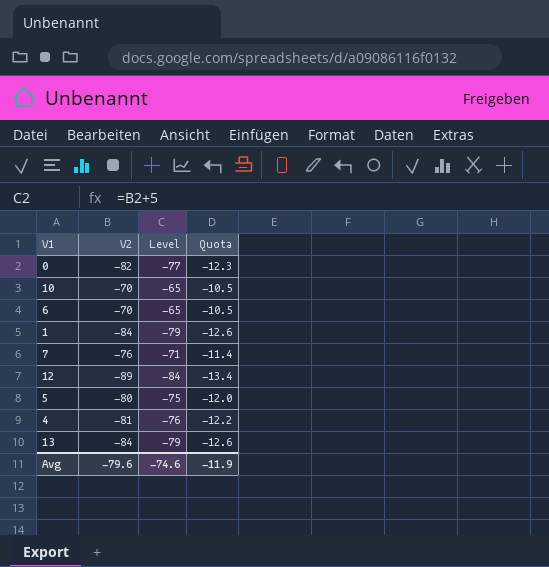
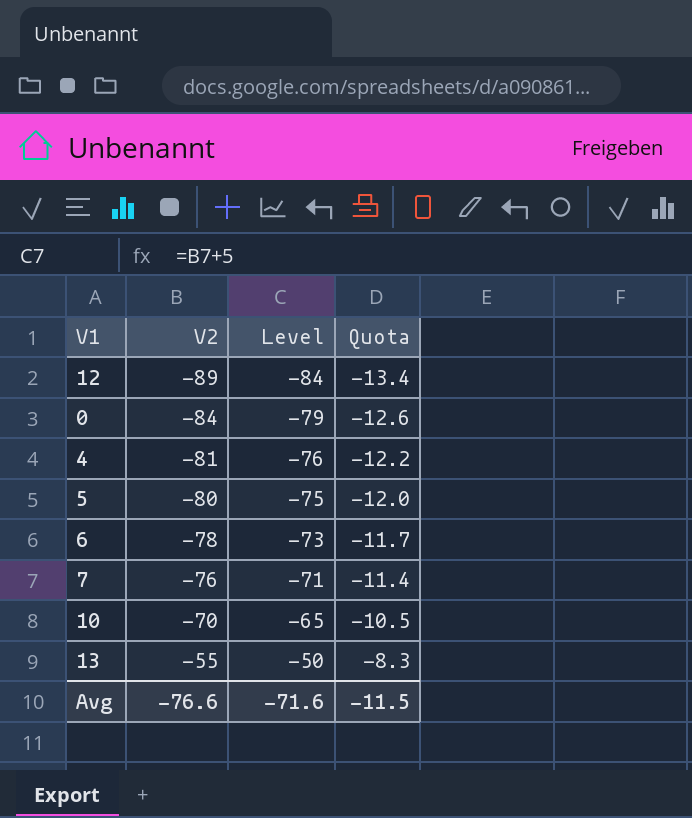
row order: none -> V2 ascending
row 1: -84 | -79 | -12.6 -> none
0 | V2: -82 -> -84
0 | Level: -77 -> -79
0 | Quota: -12.3 -> -12.6
6 | V2: -70 -> -78
6 | Level: -65 -> -73
6 | Quota: -10.5 -> -11.7
13 | V2: -84 -> -55
13 | Level: -79 -> -50
13 | Quota: -12.6 -> -8.3
Avg | V2: -79.6 -> -76.6
Avg | Level: -74.6 -> -71.6
Avg | Quota: -11.9 -> -11.5

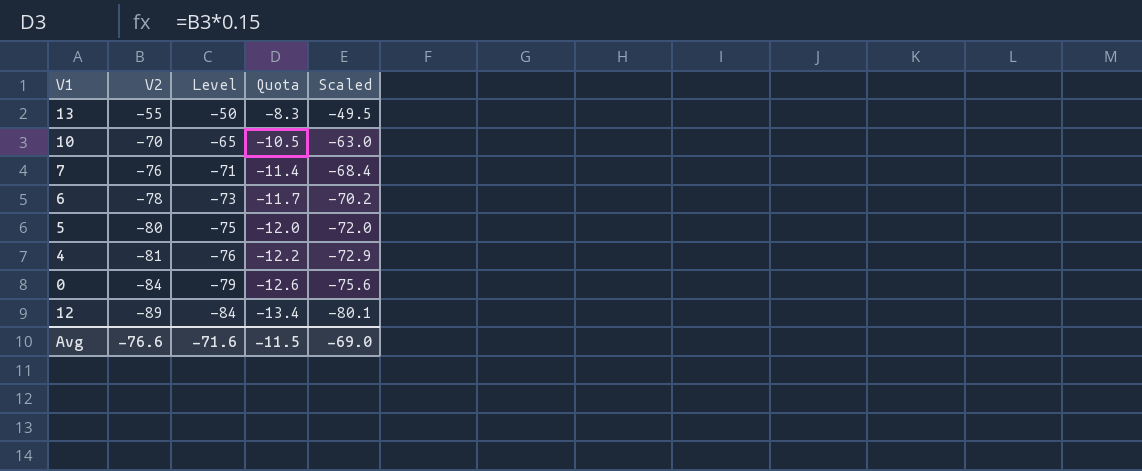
row order: V2 ascending -> V2 descending
column Scaled | formula: none -> [V2] * 0.9

